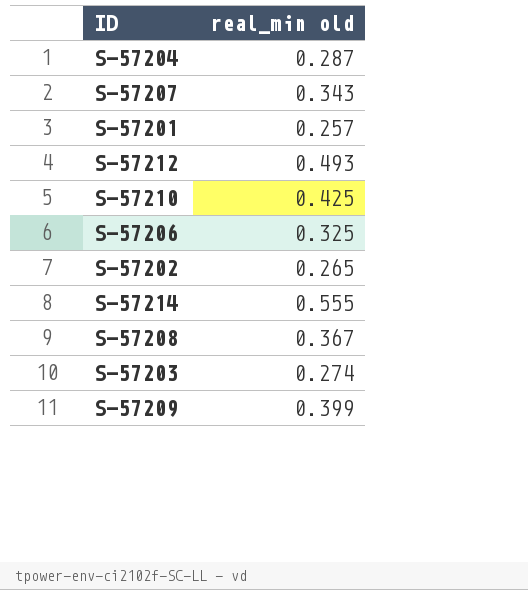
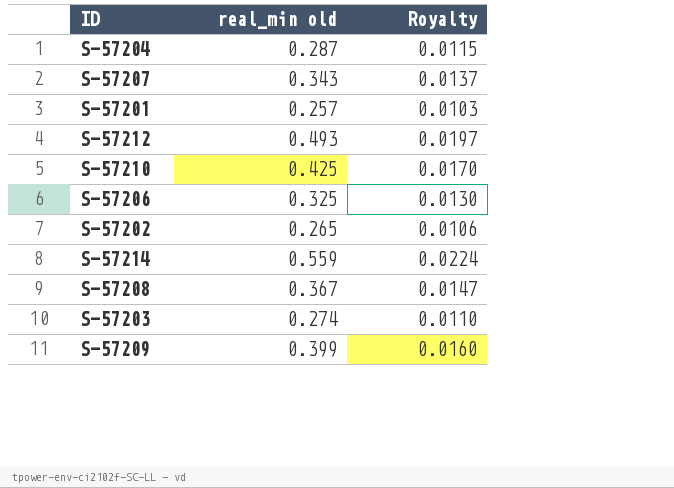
column Royalty | formula: none -> [real_min old] * 0.04
S-57214 | real_min old: 0.555 -> 0.559

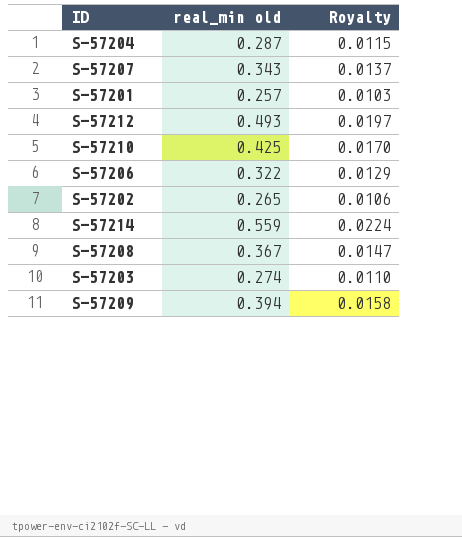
S-57206 | real_min old: 0.325 -> 0.322
S-57206 | Royalty: 0.0130 -> 0.0129
S-57209 | real_min old: 0.399 -> 0.394
S-57209 | Royalty: 0.0160 -> 0.0158

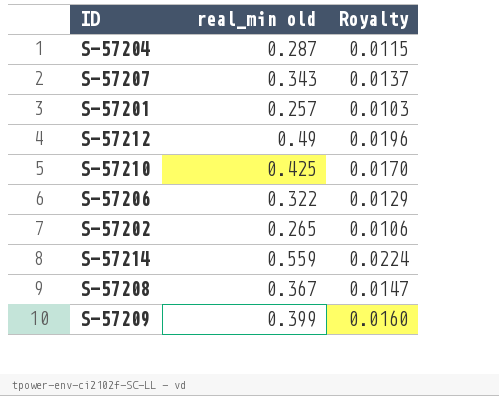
row S-57203: 0.274 | 0.0110 -> none
S-57212 | real_min old: 0.493 -> 0.49
S-57212 | Royalty: 0.0197 -> 0.0196
S-57209 | real_min old: 0.394 -> 0.399
S-57209 | Royalty: 0.0158 -> 0.0160

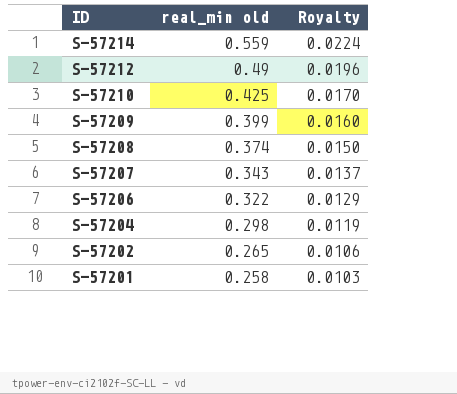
row order: none -> ID descending
S-57208 | real_min old: 0.367 -> 0.374
S-57208 | Royalty: 0.0147 -> 0.0150
S-57204 | real_min old: 0.287 -> 0.298
S-57204 | Royalty: 0.0115 -> 0.0119
S-57201 | real_min old: 0.257 -> 0.258

